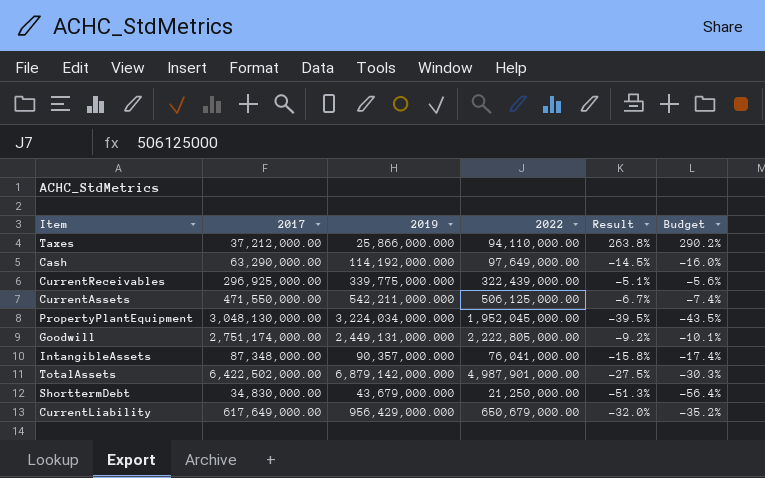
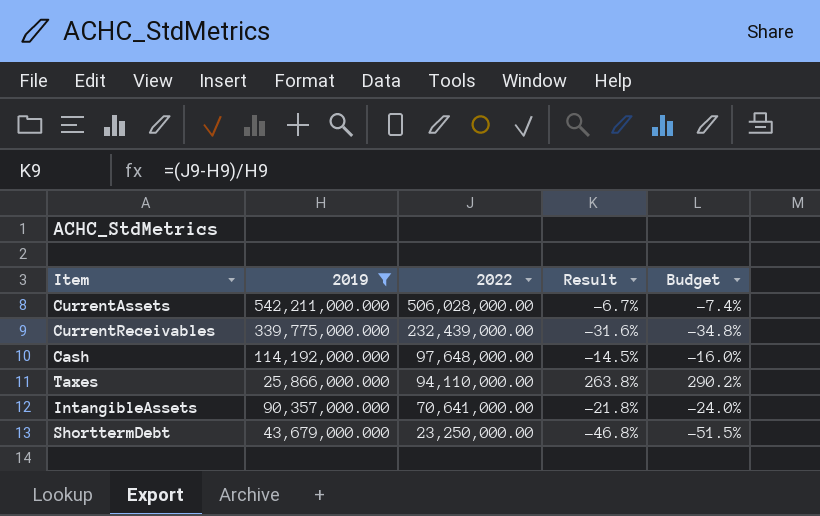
filter: none -> 2019 <= 542,211,000.000
row order: none -> 2022 descending
column 2017 | position: 2 -> none
CurrentAssets | 2022: 506,125,000.00 -> 506,028,000.00
CurrentReceivables | 2022: 322,439,000.00 -> 232,439,000.00
CurrentReceivables | Result: -5.1% -> -31.6%
CurrentReceivables | Budget: -5.6% -> -34.8%
Cash | 2022: 97,649,000.00 -> 97,648,000.00
IntangibleAssets | 2022: 76,041,000.00 -> 70,641,000.00
IntangibleAssets | Result: -15.8% -> -21.8%
IntangibleAssets | Budget: -17.4% -> -24.0%
ShorttermDebt | 2022: 21,250,000.00 -> 23,250,000.00
ShorttermDebt | Result: -51.3% -> -46.8%
ShorttermDebt | Budget: -56.4% -> -51.5%

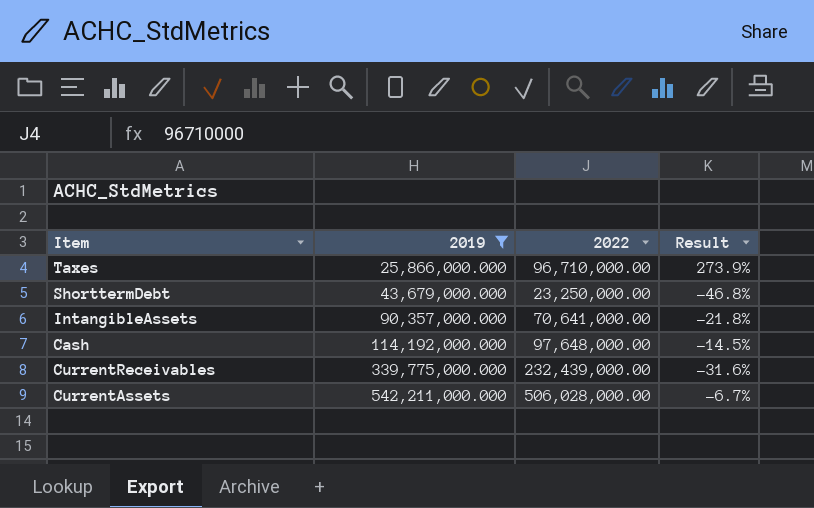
row order: 2022 descending -> 2019 ascending
column Budget | formula: [Result] * 1.1 -> none
Taxes | 2022: 94,110,000.00 -> 96,710,000.00
Taxes | Result: 263.8% -> 273.9%

